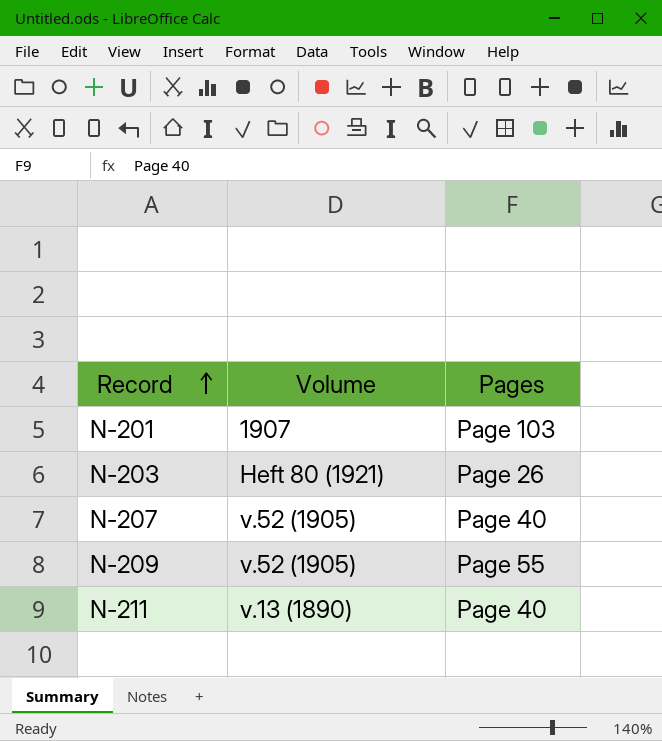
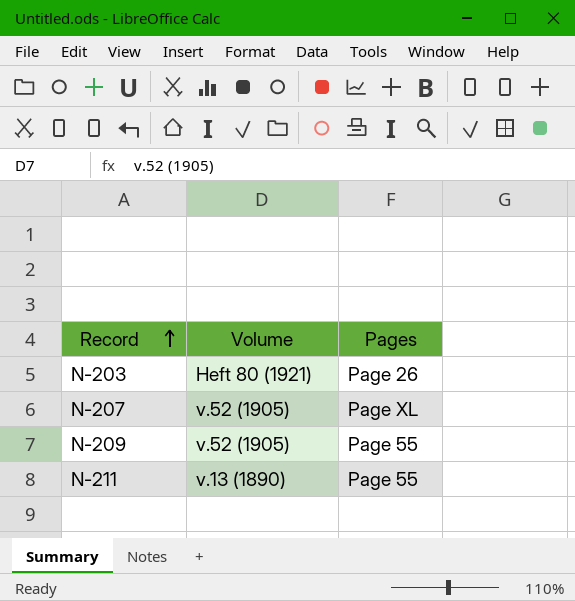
row N-201: 1907 | Page 103 -> none
N-207 | Pages: Page 40 -> Page XL
N-211 | Pages: Page 40 -> Page 55

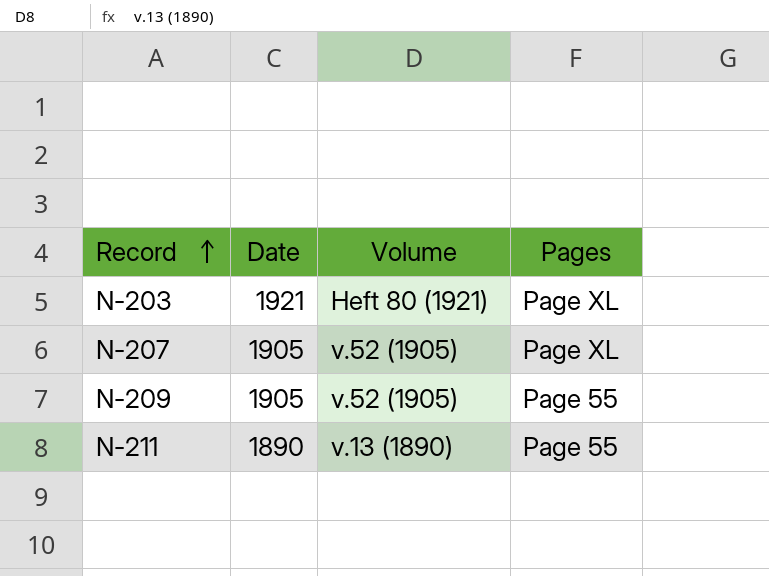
column Date | position: none -> 2
N-203 | Pages: Page 26 -> Page XL

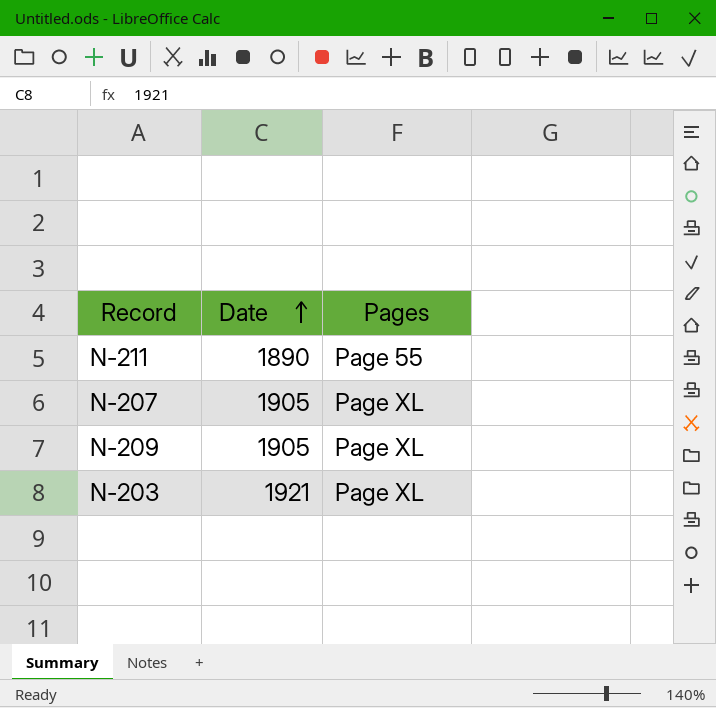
row order: Record ascending -> Date ascending
column Volume | position: 3 -> none
N-209 | Pages: Page 55 -> Page XL

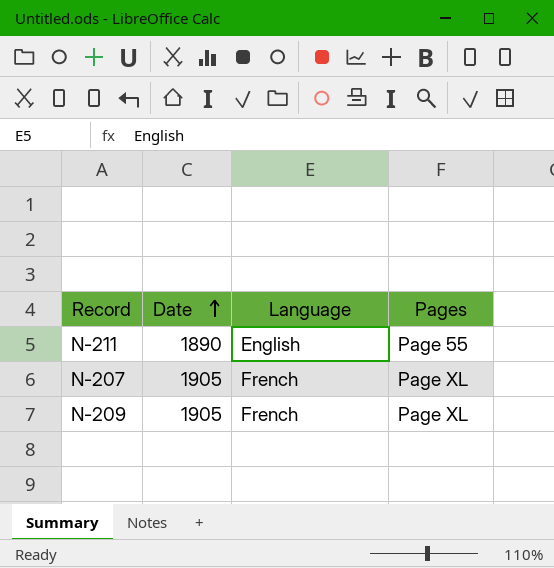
column Language | position: none -> 3
row N-203: 1921 | Page XL -> none

